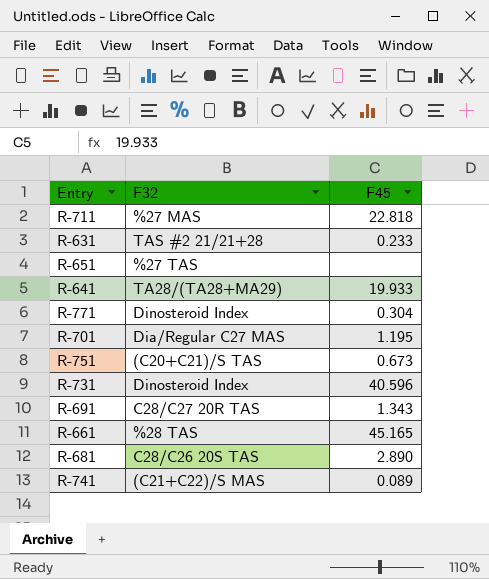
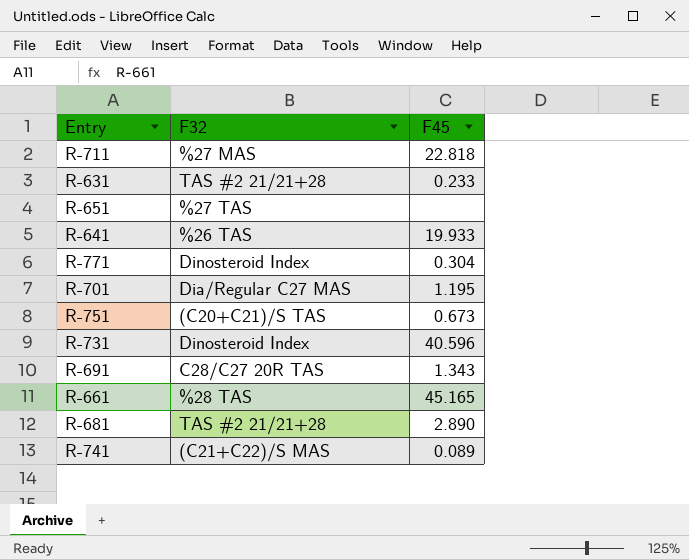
R-641 | F32: TA28/(TA28+MA29) -> %26 TAS
R-681 | F32: C28/C26 20S TAS -> TAS #2 21/21+28

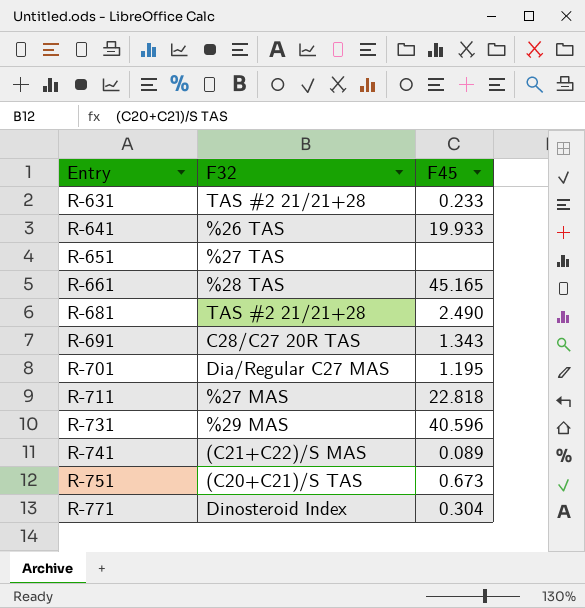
row order: none -> Entry ascending
R-681 | F45: 2.890 -> 2.490
R-731 | F32: Dinosteroid Index -> %29 MAS

